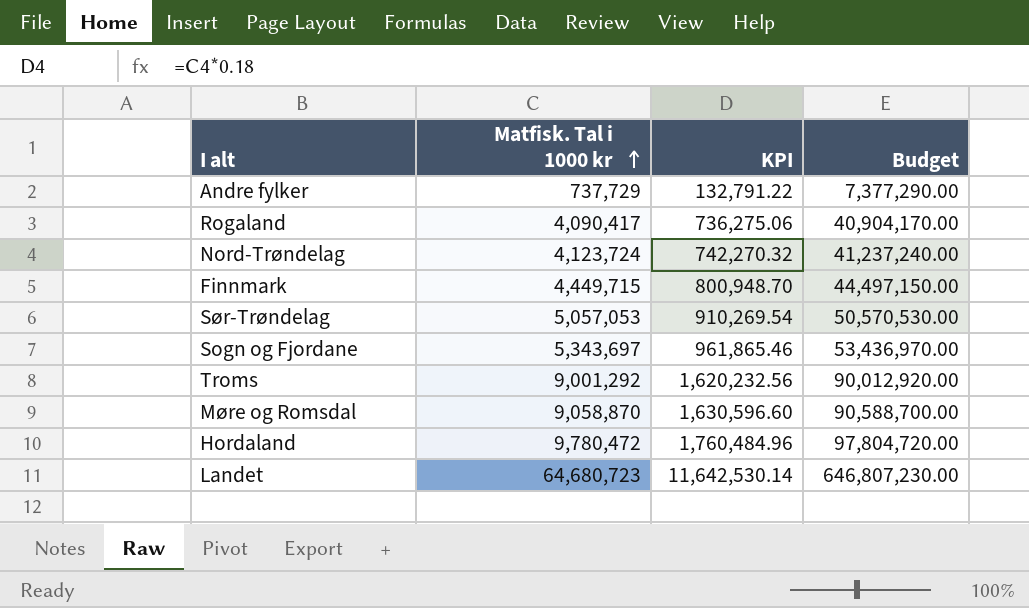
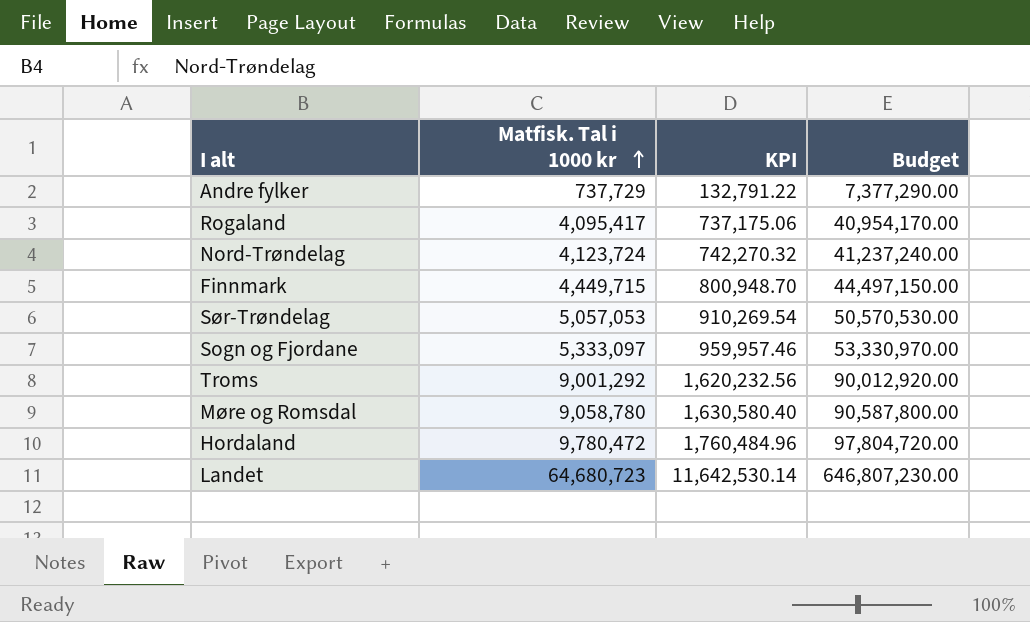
Rogaland | Matfisk. Tal i 1000 kr: 4,090,417 -> 4,095,417
Rogaland | KPI: 736,275.06 -> 737,175.06
Rogaland | Budget: 40,904,170.00 -> 40,954,170.00
Sogn og Fjordane | Matfisk. Tal i 1000 kr: 5,343,697 -> 5,333,097
Sogn og Fjordane | KPI: 961,865.46 -> 959,957.46
Sogn og Fjordane | Budget: 53,436,970.00 -> 53,330,970.00
Møre og Romsdal | Matfisk. Tal i 1000 kr: 9,058,870 -> 9,058,780
Møre og Romsdal | KPI: 1,630,596.60 -> 1,630,580.40
Møre og Romsdal | Budget: 90,588,700.00 -> 90,587,800.00

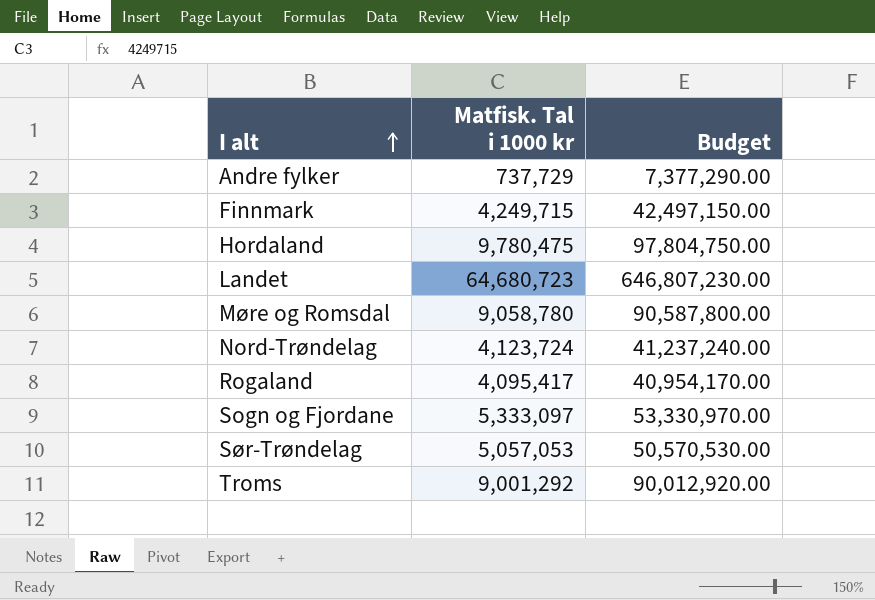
row order: Matfisk. Tal i 1000 kr ascending -> I alt ascending
column KPI | formula: [Matfisk. Tal i 1000 kr] * 0.18 -> none
Finnmark | Matfisk. Tal i 1000 kr: 4,449,715 -> 4,249,715
Finnmark | Budget: 44,497,150.00 -> 42,497,150.00
Hordaland | Matfisk. Tal i 1000 kr: 9,780,472 -> 9,780,475
Hordaland | Budget: 97,804,720.00 -> 97,804,750.00

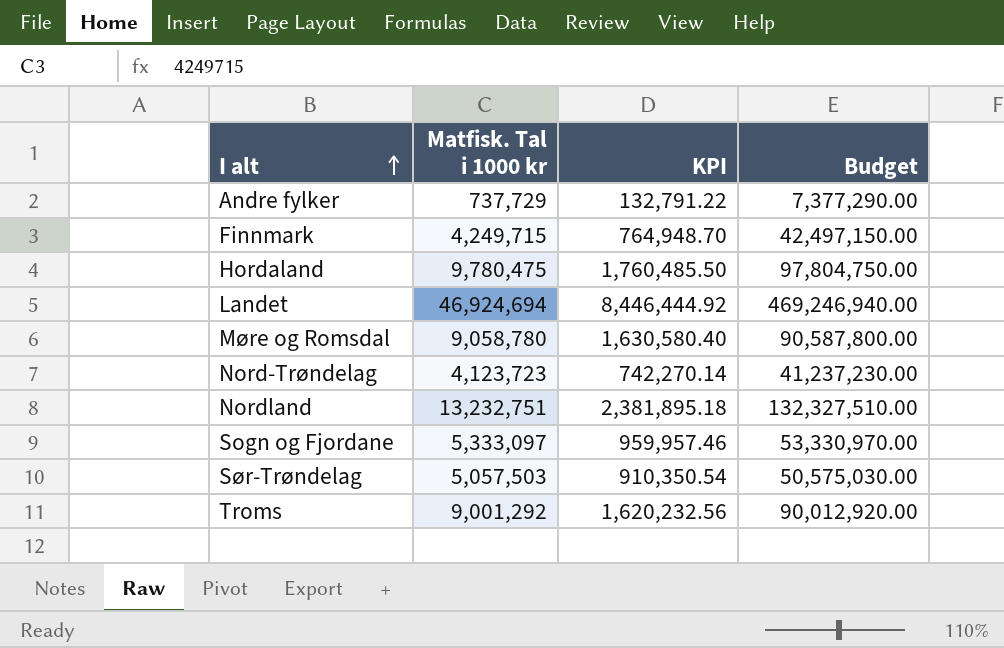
column KPI | formula: none -> [Matfisk. Tal i 1000 kr] * 0.18
row Rogaland: 4,095,417 | 40,954,170.00 -> none
Landet | Matfisk. Tal i 1000 kr: 64,680,723 -> 46,924,694
Landet | Budget: 646,807,230.00 -> 469,246,940.00
Nord-Trøndelag | Matfisk. Tal i 1000 kr: 4,123,724 -> 4,123,723
Nord-Trøndelag | Budget: 41,237,240.00 -> 41,237,230.00
row Nordland: none -> 13,232,751 | 2,381,895.18 | 132,327,510.00
Sør-Trøndelag | Matfisk. Tal i 1000 kr: 5,057,053 -> 5,057,503
Sør-Trøndelag | Budget: 50,570,530.00 -> 50,575,030.00

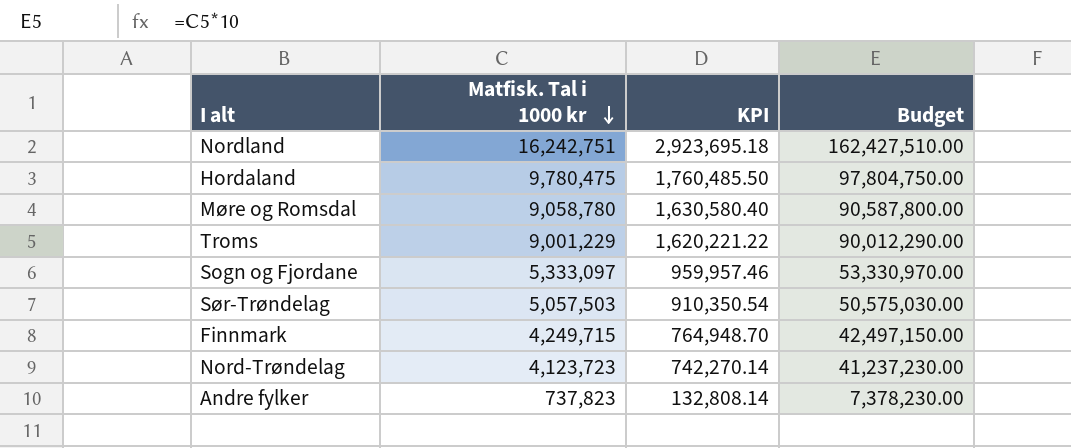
row order: I alt ascending -> Matfisk. Tal i 1000 kr descending
row Landet: 46,924,694 | 8,446,444.92 | 469,246,940.00 -> none
Nordland | Matfisk. Tal i 1000 kr: 13,232,751 -> 16,242,751
Nordland | KPI: 2,381,895.18 -> 2,923,695.18
Nordland | Budget: 132,327,510.00 -> 162,427,510.00
Troms | Matfisk. Tal i 1000 kr: 9,001,292 -> 9,001,229
Troms | KPI: 1,620,232.56 -> 1,620,221.22
Troms | Budget: 90,012,920.00 -> 90,012,290.00
Andre fylker | Matfisk. Tal i 1000 kr: 737,729 -> 737,823
Andre fylker | KPI: 132,791.22 -> 132,808.14
Andre fylker | Budget: 7,377,290.00 -> 7,378,230.00

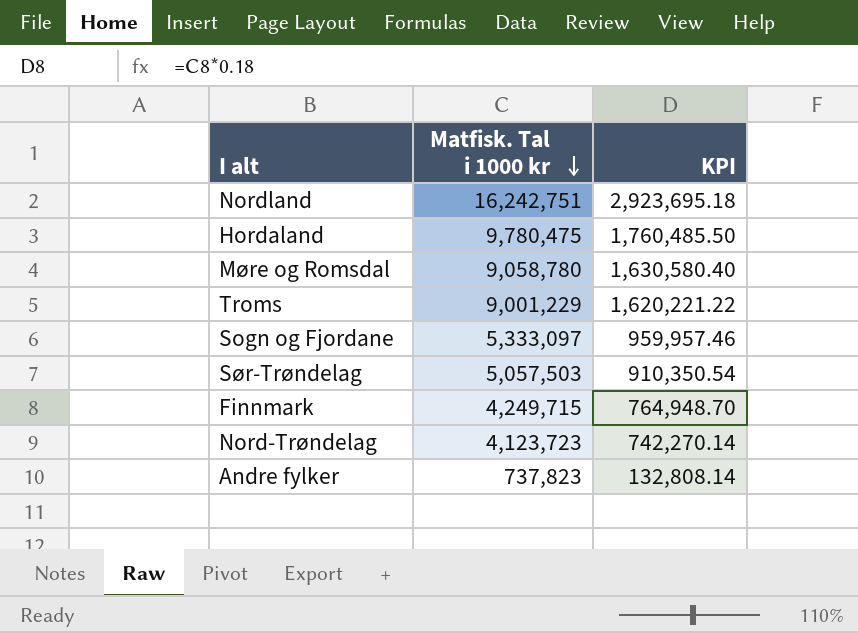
column Budget | formula: [Matfisk. Tal i 1000 kr] * 10 -> none

